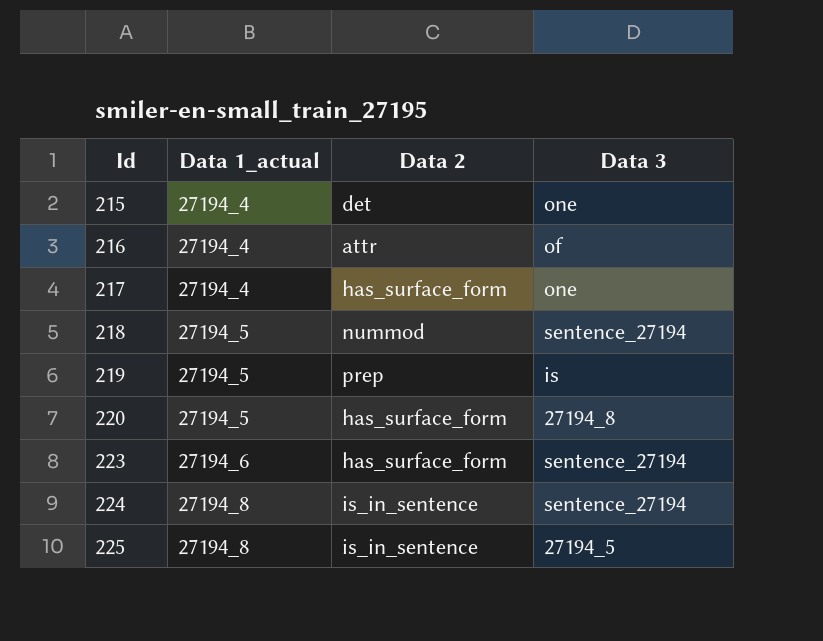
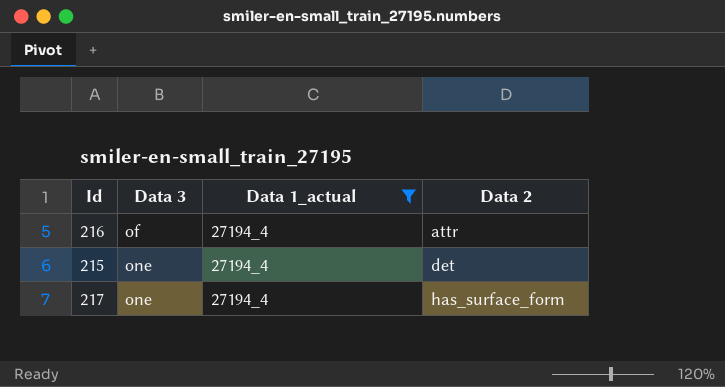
filter: none -> Data 1_actual = 27194_4
row order: Id ascending -> Data 3 ascending
column Data 3 | position: 4 -> 2

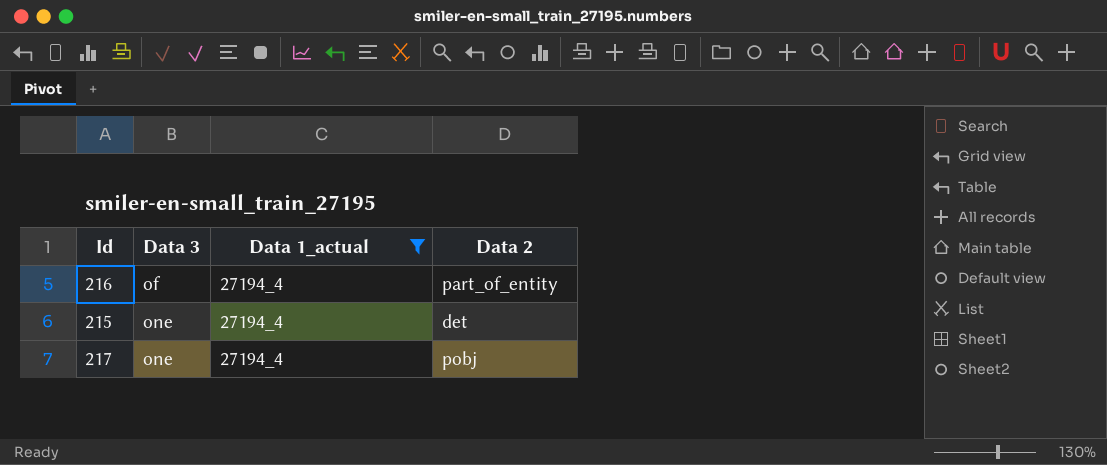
216 | Data 2: attr -> part_of_entity
217 | Data 2: has_surface_form -> pobj

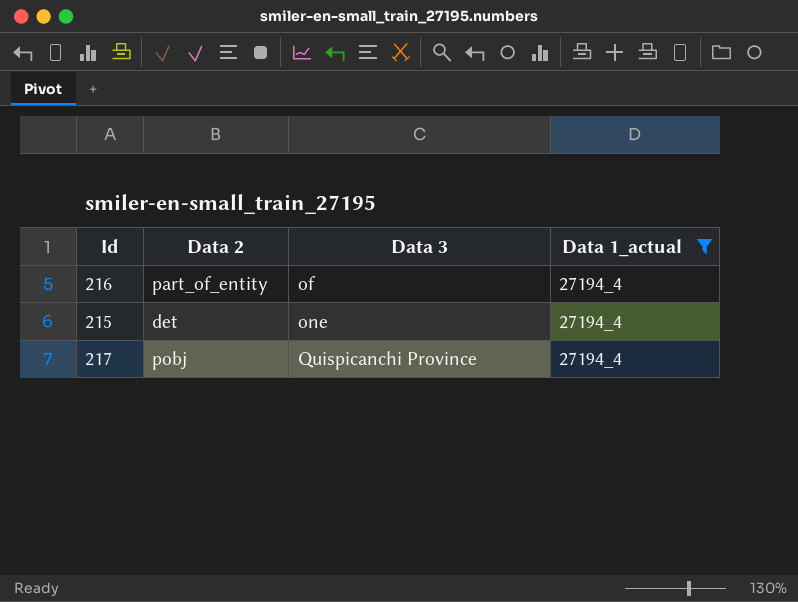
column Data 2 | position: 4 -> 2
217 | Data 3: one -> Quispicanchi Province

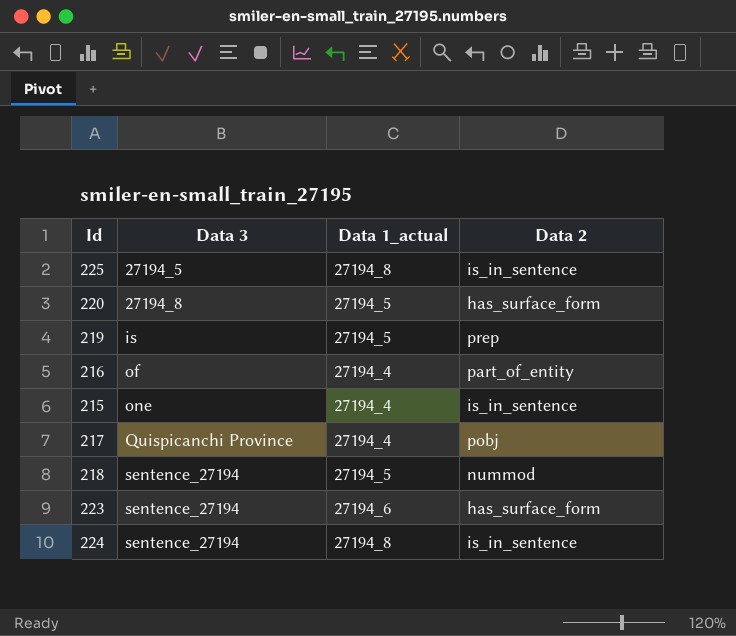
filter: Data 1_actual = 27194_4 -> none
column Data 2 | position: 2 -> 4
215 | Data 2: det -> is_in_sentence

